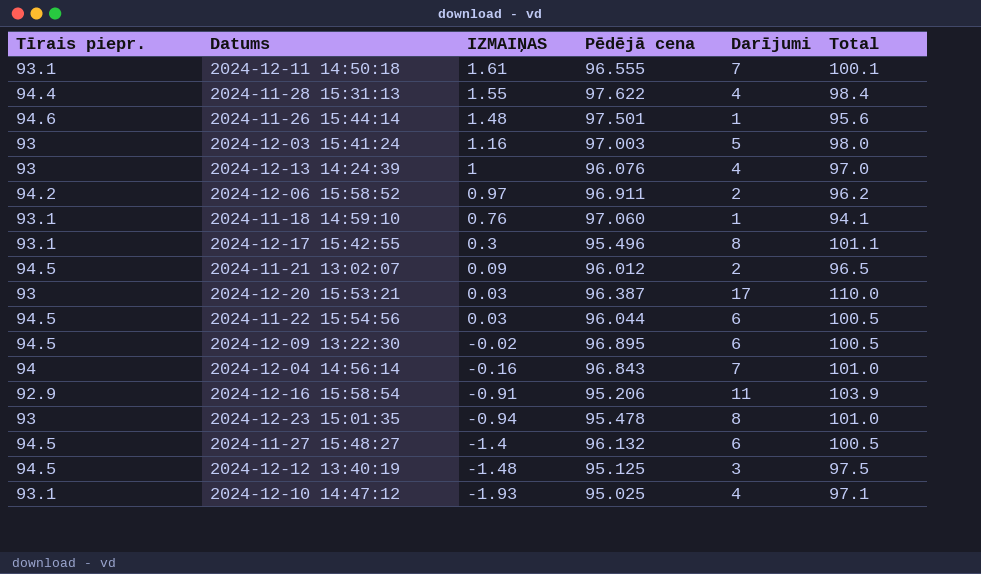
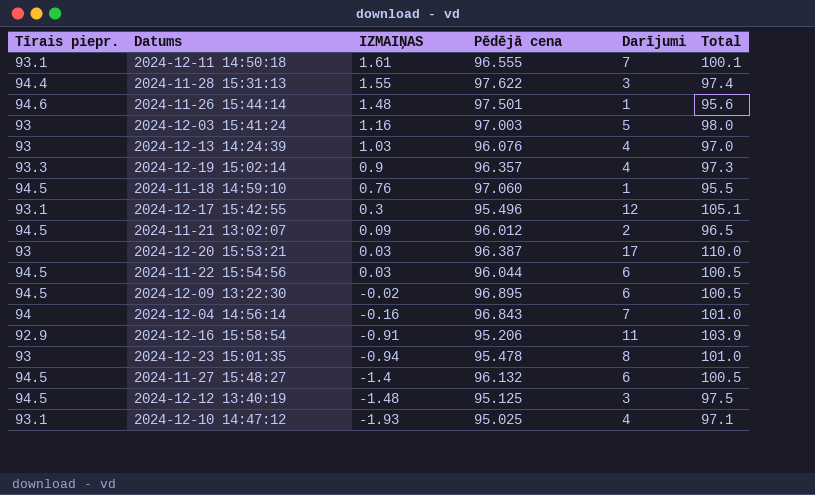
row 2024-12-06 15:58:52: 94.2 | 0.97 | 96.911 | 2 | 96.2 -> none
2024-11-28 15:31:13 | Darījumi: 4 -> 3
2024-11-28 15:31:13 | Total: 98.4 -> 97.4
2024-12-13 14:24:39 | IZMAIŅAS: 1 -> 1.03
row 2024-12-19 15:02:14: none -> 93.3 | 0.9 | 96.357 | 4 | 97.3
2024-11-18 14:59:10 | Tīrais piepr.: 93.1 -> 94.5
2024-11-18 14:59:10 | Total: 94.1 -> 95.5
2024-12-17 15:42:55 | Darījumi: 8 -> 12
2024-12-17 15:42:55 | Total: 101.1 -> 105.1

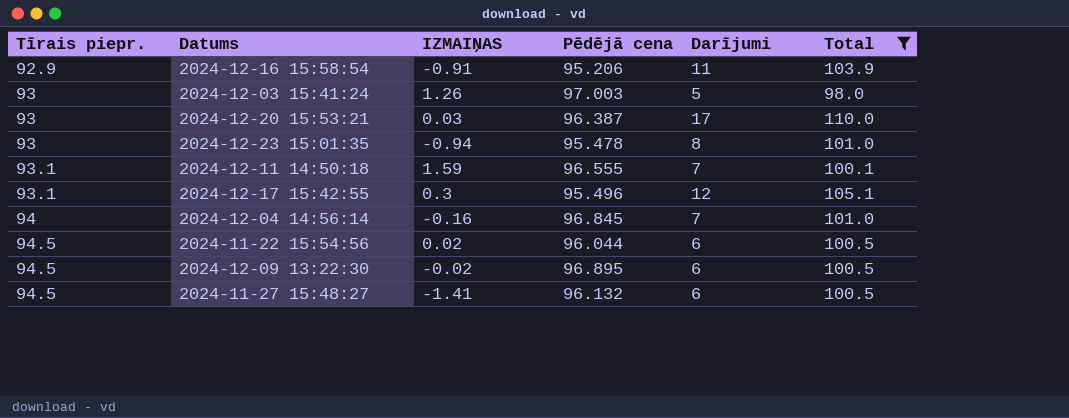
filter: none -> Total >= 98.0
row order: IZMAIŅAS descending -> Tīrais piepr. ascending
2024-12-03 15:41:24 | IZMAIŅAS: 1.16 -> 1.26
2024-12-11 14:50:18 | IZMAIŅAS: 1.61 -> 1.59
2024-12-04 14:56:14 | Pēdējā cena: 96.843 -> 96.845
2024-11-22 15:54:56 | IZMAIŅAS: 0.03 -> 0.02
2024-11-27 15:48:27 | IZMAIŅAS: -1.4 -> -1.41

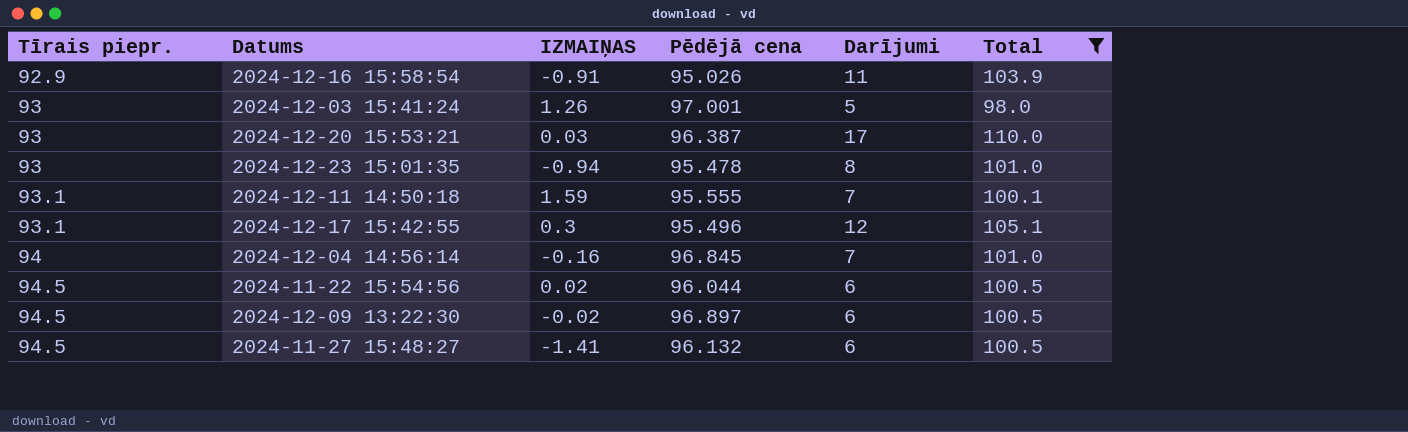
2024-12-16 15:58:54 | Pēdējā cena: 95.206 -> 95.026
2024-12-03 15:41:24 | Pēdējā cena: 97.003 -> 97.001
2024-12-11 14:50:18 | Pēdējā cena: 96.555 -> 95.555
2024-12-09 13:22:30 | Pēdējā cena: 96.895 -> 96.897

